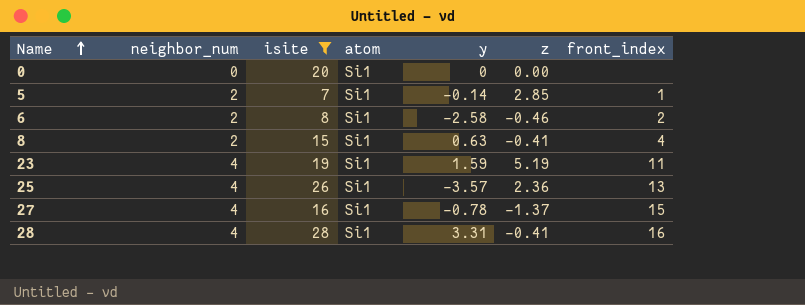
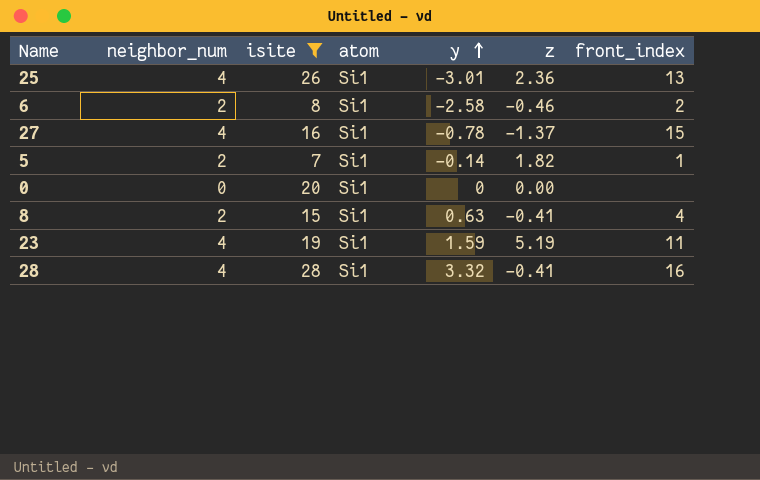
row order: Name ascending -> y ascending
25 | y: -3.57 -> -3.01
5 | z: 2.85 -> 1.82
28 | y: 3.31 -> 3.32

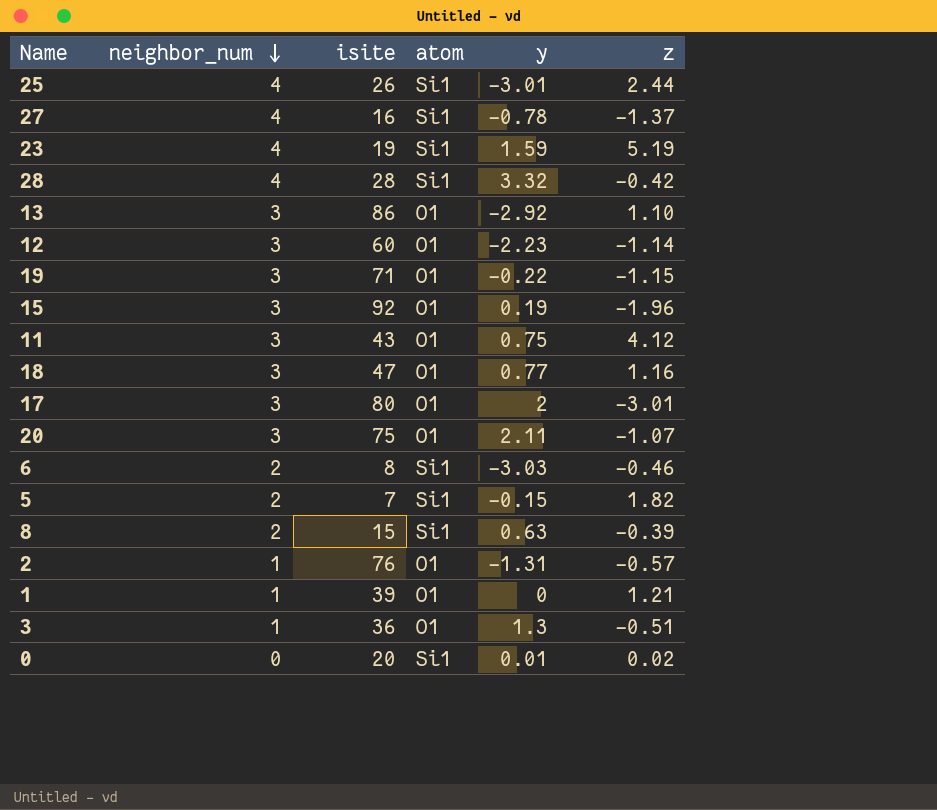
filter: isite <= 28 -> none
row order: y ascending -> neighbor_num descending
column front_index | position: 7 -> none
25 | z: 2.36 -> 2.44
28 | z: -0.41 -> -0.42
6 | y: -2.58 -> -3.03
5 | y: -0.14 -> -0.15
8 | z: -0.41 -> -0.39
0 | y: 0 -> 0.01
0 | z: 0.00 -> 0.02

